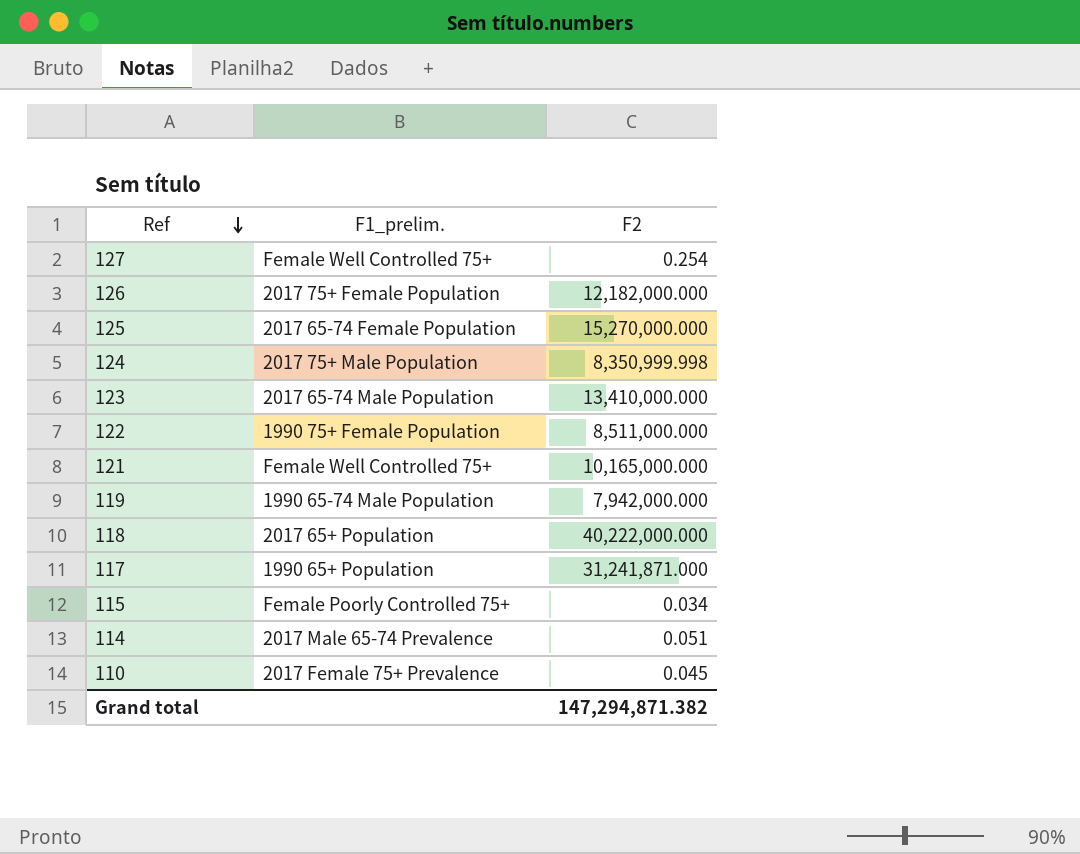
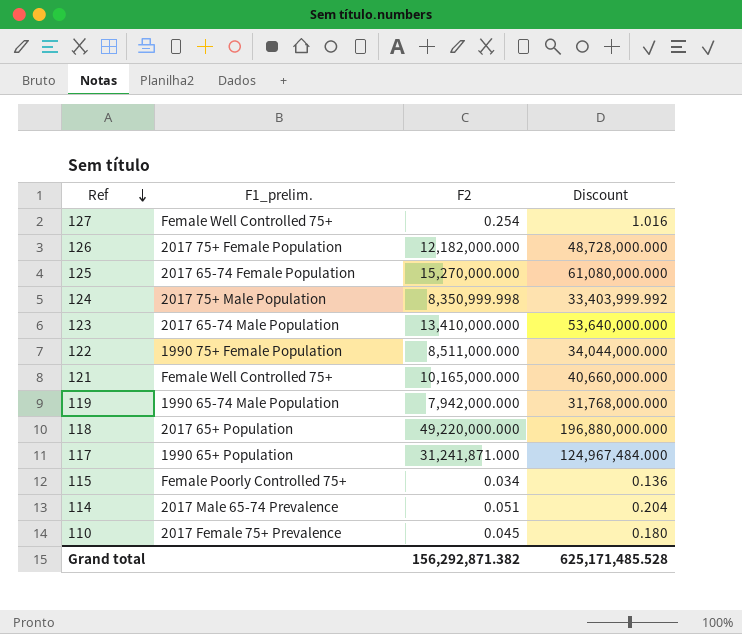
column Discount | formula: none -> [F2] * 4
118 | F2: 40,222,000.000 -> 49,220,000.000
Grand total | F2: 147,294,871.382 -> 156,292,871.382

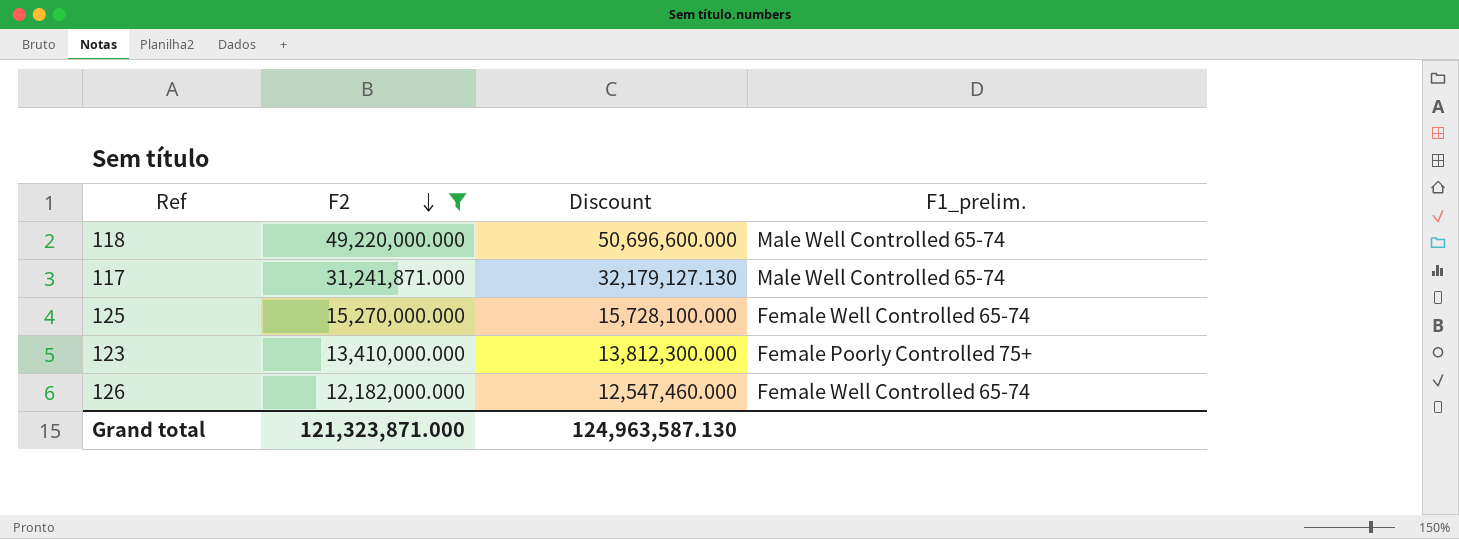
filter: none -> F2 >= 12,182,000.000
row order: Ref descending -> F2 descending
column Discount | formula: [F2] * 4 -> [F2] * 1.03
column F1_prelim. | position: 2 -> 4
118 | F1_prelim.: 2017 65+ Population -> Male Well Controlled 65-74
117 | F1_prelim.: 1990 65+ Population -> Male Well Controlled 65-74
125 | F1_prelim.: 2017 65-74 Female Population -> Female Well Controlled 65-74
123 | F1_prelim.: 2017 65-74 Male Population -> Female Poorly Controlled 75+
126 | F1_prelim.: 2017 75+ Female Population -> Female Well Controlled 65-74
Grand total | F2: 156,292,871.382 -> 121,323,871.000
Grand total | Discount: 625,171,485.528 -> 124,963,587.130

